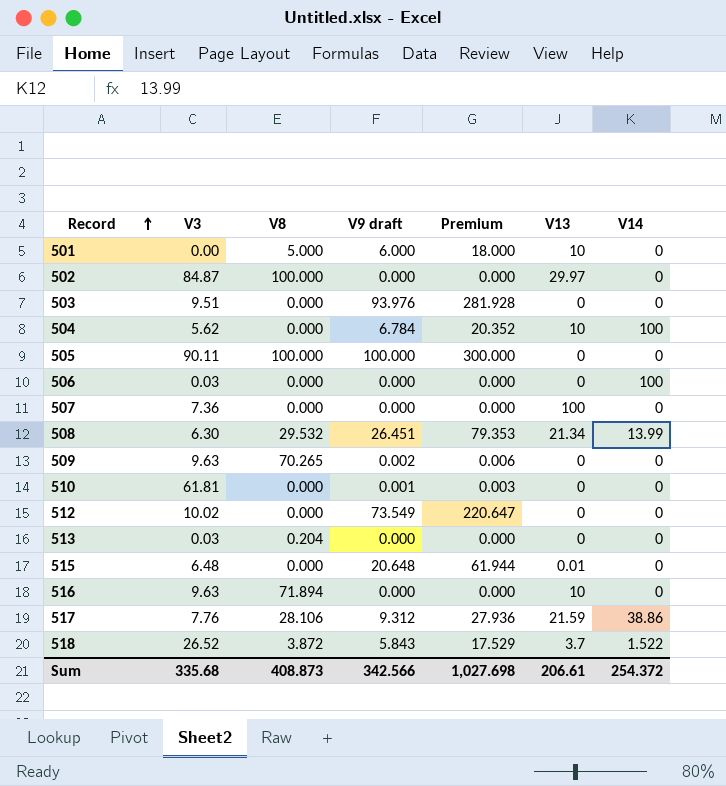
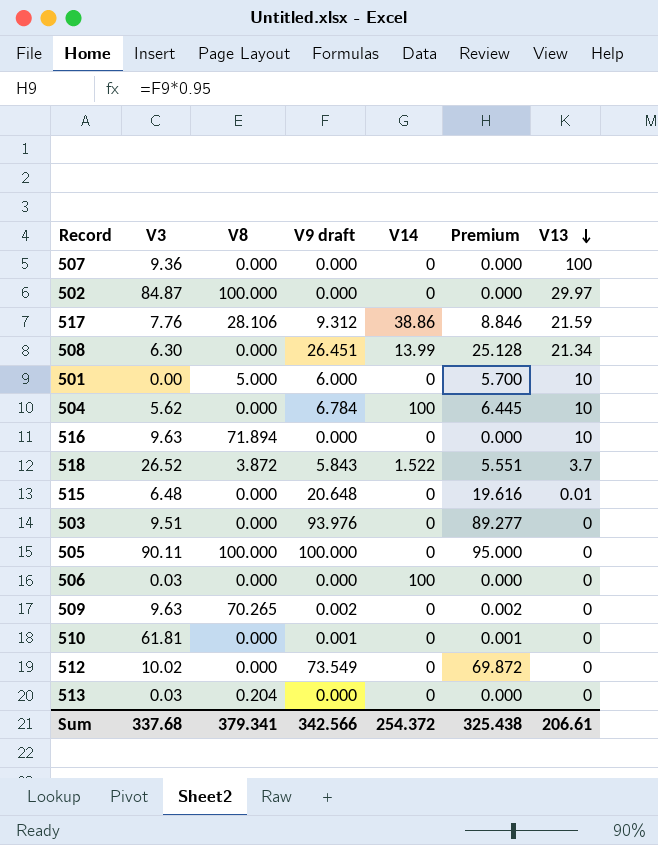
row order: Record ascending -> V13 descending
column V14 | position: 7 -> 5
column Premium | formula: [V9 draft] * 3 -> [V9 draft] * 0.95
507 | V3: 7.36 -> 9.36
508 | V8: 29.532 -> 0.000
Sum | V3: 335.68 -> 337.68
Sum | V8: 408.873 -> 379.341
Sum | Premium: 1,027.698 -> 325.438

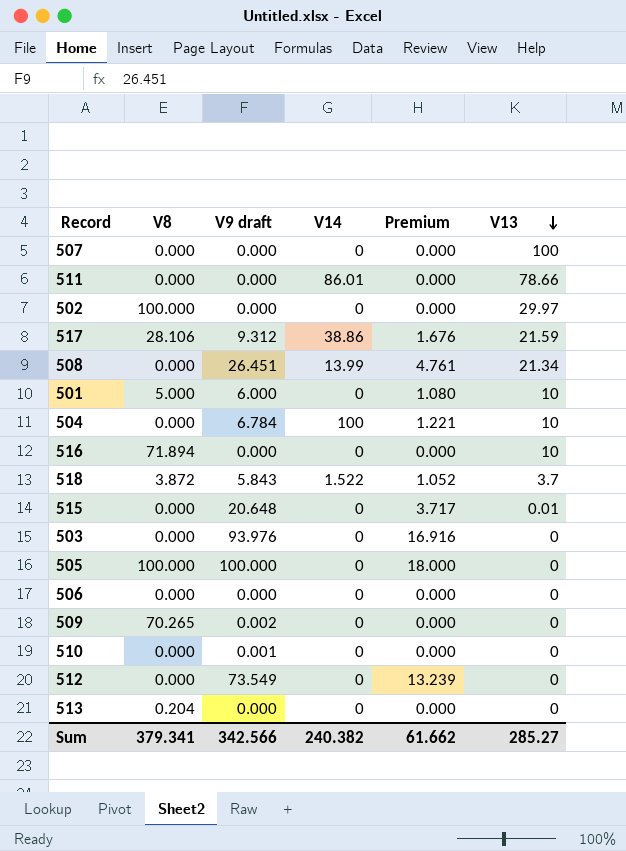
column V3 | position: 2 -> none
column Premium | formula: [V9 draft] * 0.95 -> [V9 draft] * 0.18
row 511: none -> 0.000 | 0.000 | 86.01 | 0.000 | 78.66
506 | V14: 100 -> 0
Sum | V14: 254.372 -> 240.382
Sum | Premium: 325.438 -> 61.662
Sum | V13: 206.61 -> 285.27

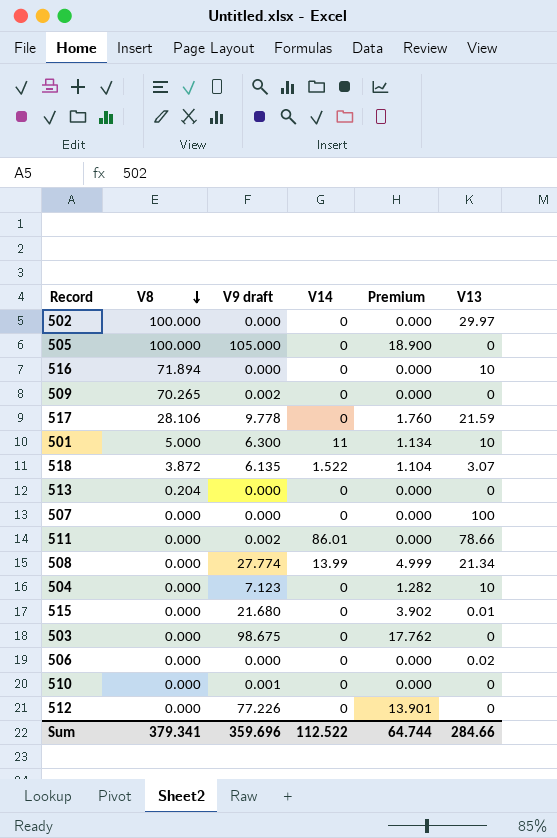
row order: V13 descending -> V8 descending
505 | V9 draft: 100.000 -> 105.000
505 | Premium: 18.000 -> 18.900
517 | V9 draft: 9.312 -> 9.778
517 | V14: 38.86 -> 0
517 | Premium: 1.676 -> 1.760
501 | V9 draft: 6.000 -> 6.300
501 | V14: 0 -> 11
501 | Premium: 1.080 -> 1.134
518 | V9 draft: 5.843 -> 6.135
518 | Premium: 1.052 -> 1.104
518 | V13: 3.7 -> 3.07
511 | V9 draft: 0.000 -> 0.002
508 | V9 draft: 26.451 -> 27.774
508 | Premium: 4.761 -> 4.999
504 | V9 draft: 6.784 -> 7.123
504 | V14: 100 -> 0
504 | Premium: 1.221 -> 1.282
515 | V9 draft: 20.648 -> 21.680
515 | Premium: 3.717 -> 3.902
503 | V9 draft: 93.976 -> 98.675
503 | Premium: 16.916 -> 17.762
506 | V13: 0 -> 0.02
512 | V9 draft: 73.549 -> 77.226
512 | Premium: 13.239 -> 13.901
Sum | V9 draft: 342.566 -> 359.696
Sum | V14: 240.382 -> 112.522
Sum | Premium: 61.662 -> 64.744
Sum | V13: 285.27 -> 284.66

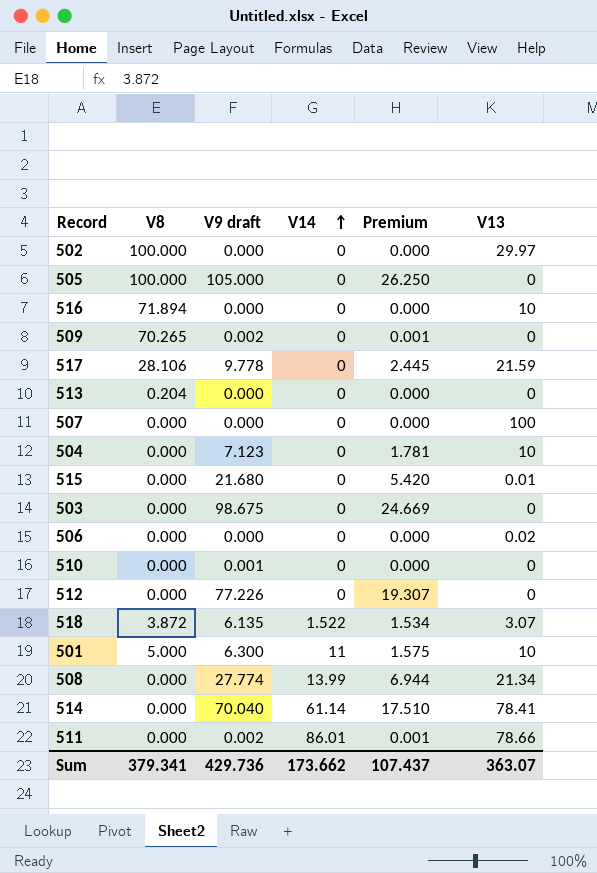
row order: V8 descending -> V14 ascending
column Premium | formula: [V9 draft] * 0.18 -> [V9 draft] * 0.25
row 514: none -> 0.000 | 70.040 | 61.14 | 17.510 | 78.41
Sum | V9 draft: 359.696 -> 429.736
Sum | V14: 112.522 -> 173.662
Sum | Premium: 64.744 -> 107.437
Sum | V13: 284.66 -> 363.07

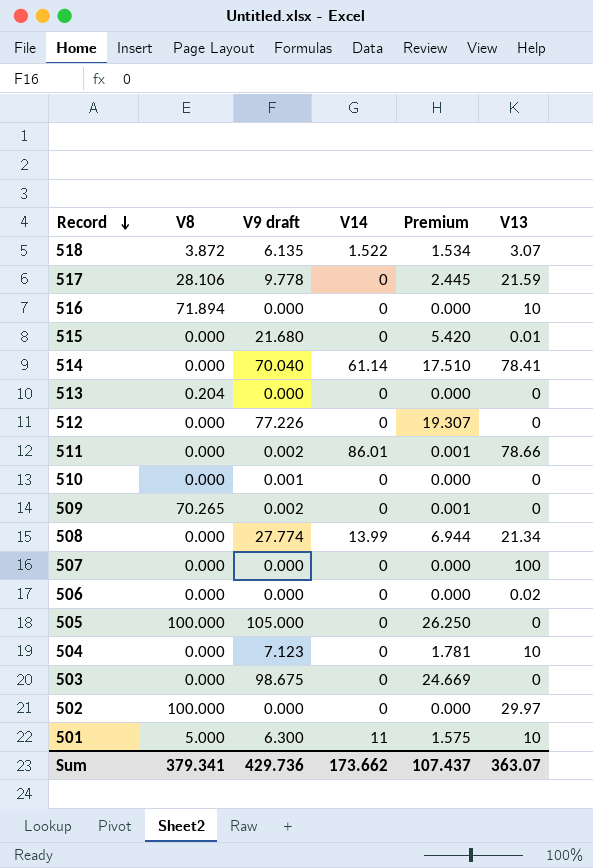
row order: V14 ascending -> Record descending

